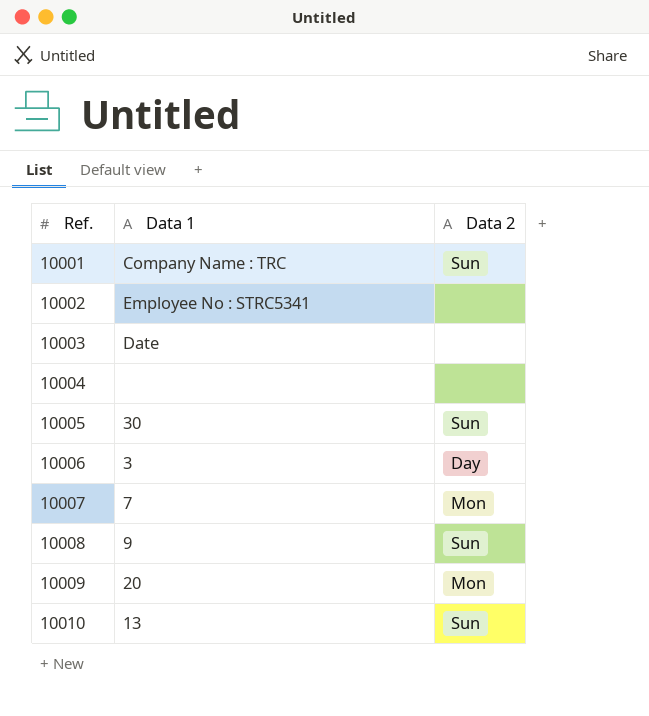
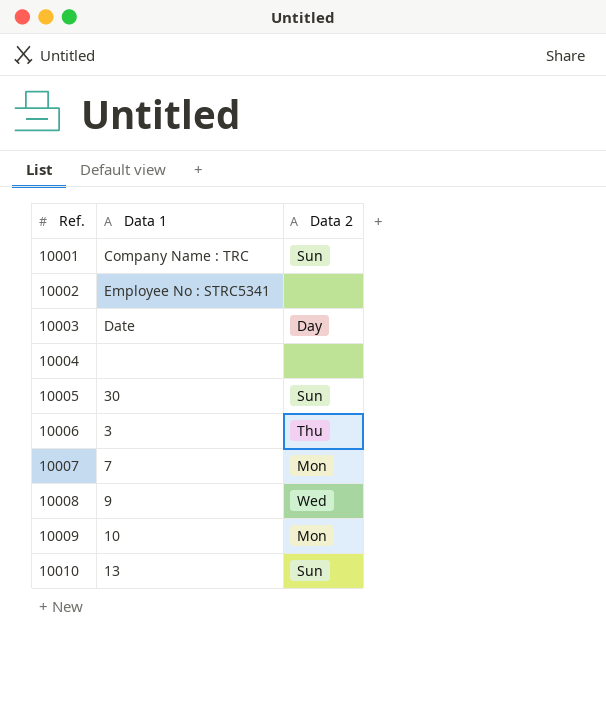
10003 | Data 2: none -> Day
10006 | Data 2: Day -> Thu
10008 | Data 2: Sun -> Wed
10009 | Data 1: 20 -> 10

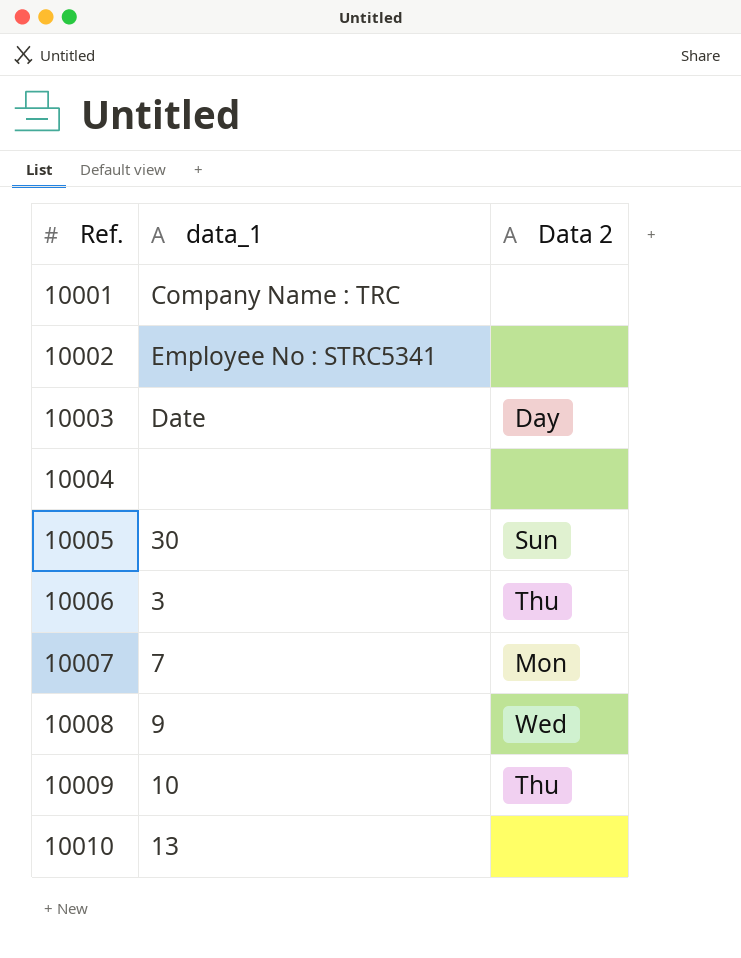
column name: Data 1 -> data_1
10001 | Data 2: Sun -> none
10009 | Data 2: Mon -> Thu
10010 | Data 2: Sun -> none

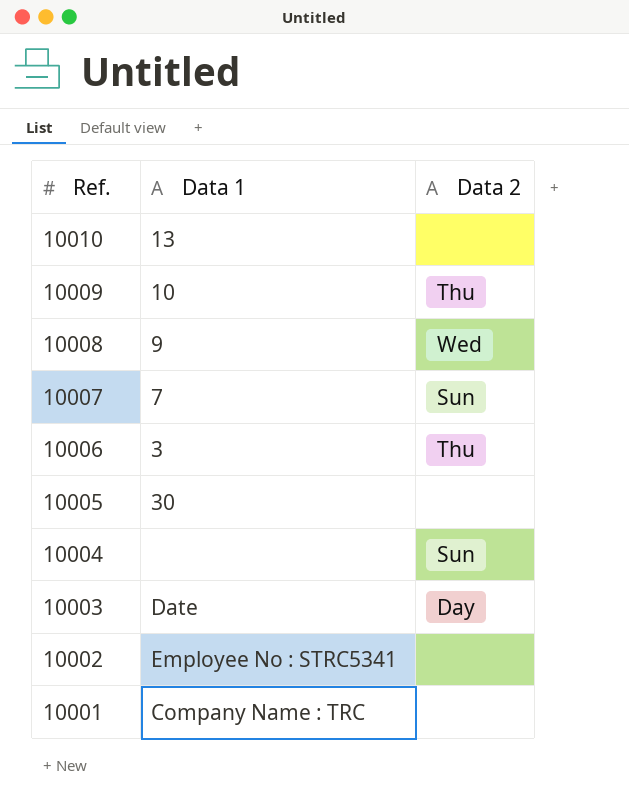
row order: Ref. ascending -> Ref. descending
column name: data_1 -> Data 1
10007 | Data 2: Mon -> Sun
10005 | Data 2: Sun -> none
10004 | Data 2: none -> Sun

